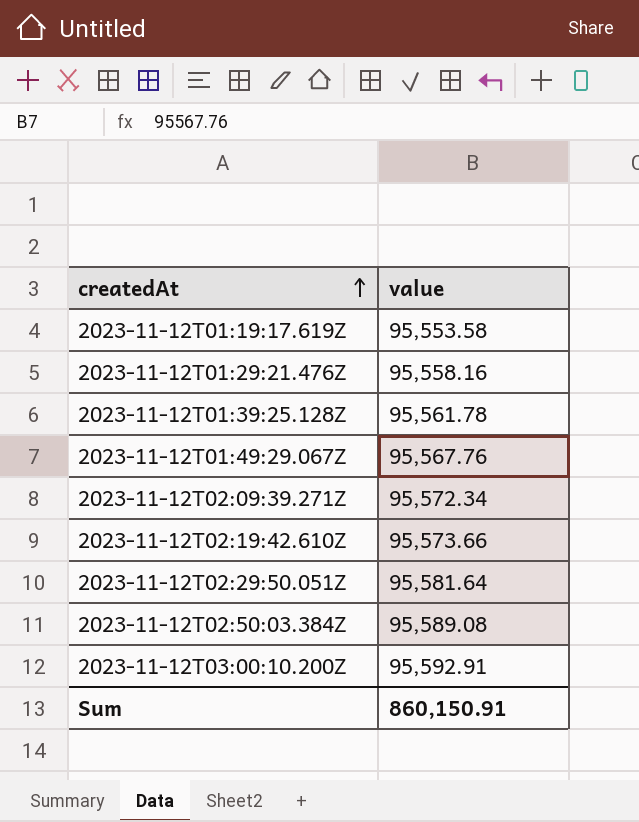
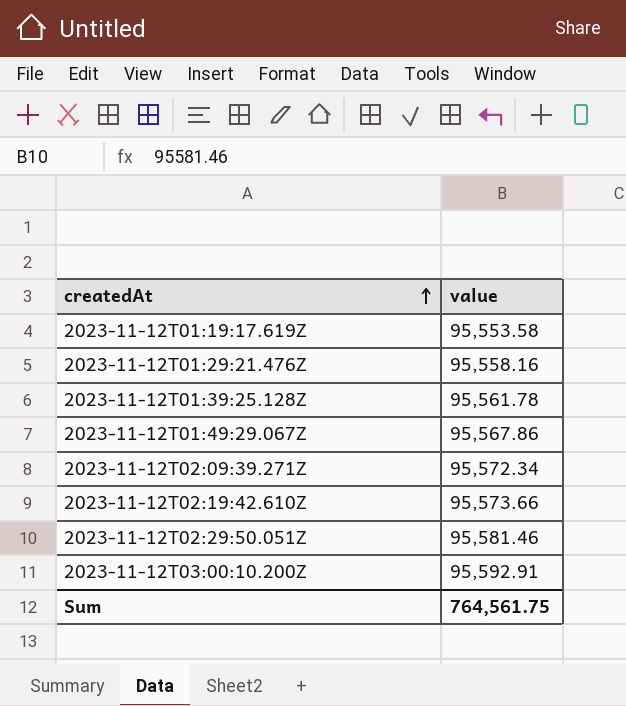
row 2023-11-12T02:50:03.384Z: 95,589.08 -> none
2023-11-12T01:49:29.067Z | value: 95,567.76 -> 95,567.86
2023-11-12T02:29:50.051Z | value: 95,581.64 -> 95,581.46
Sum | value: 860,150.91 -> 764,561.75

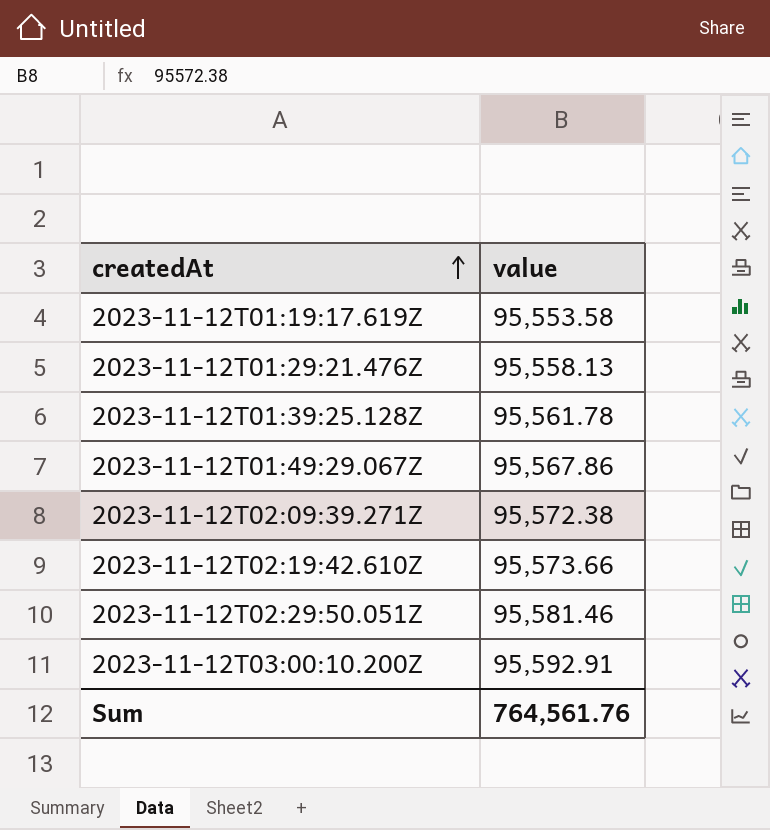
2023-11-12T01:29:21.476Z | value: 95,558.16 -> 95,558.13
2023-11-12T02:09:39.271Z | value: 95,572.34 -> 95,572.38
Sum | value: 764,561.75 -> 764,561.76

